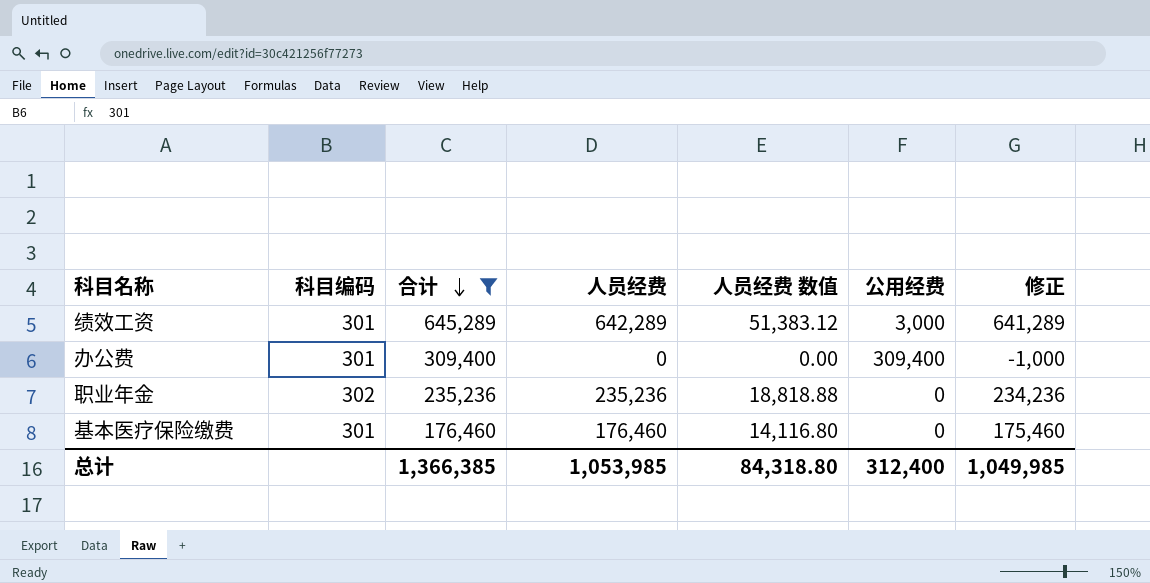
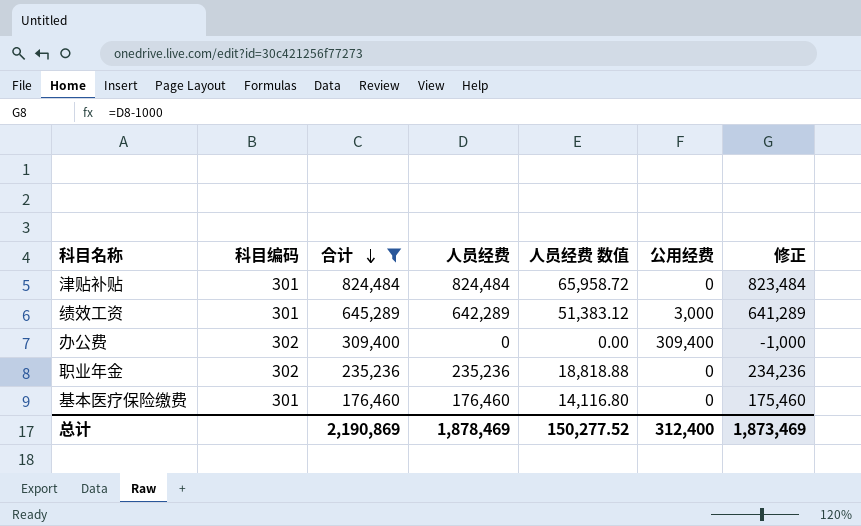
row 津贴补贴: none -> 301 | 824,484 | 824,484 | 65,958.72 | 0 | 823,484
办公费 | 科目编码: 301 -> 302
总计 | 合计: 1,366,385 -> 2,190,869
总计 | 人员经费: 1,053,985 -> 1,878,469
总计 | 人员经费 数值: 84,318.80 -> 150,277.52
总计 | 修正: 1,049,985 -> 1,873,469

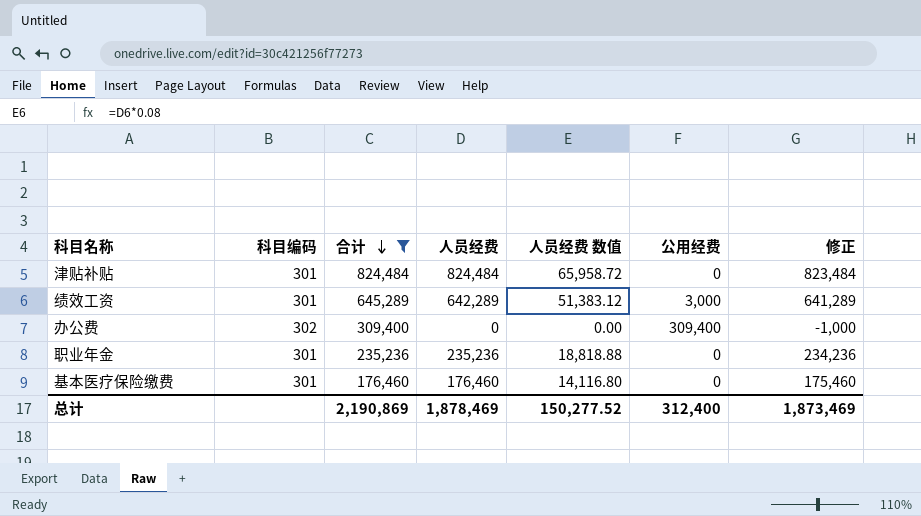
职业年金 | 科目编码: 302 -> 301

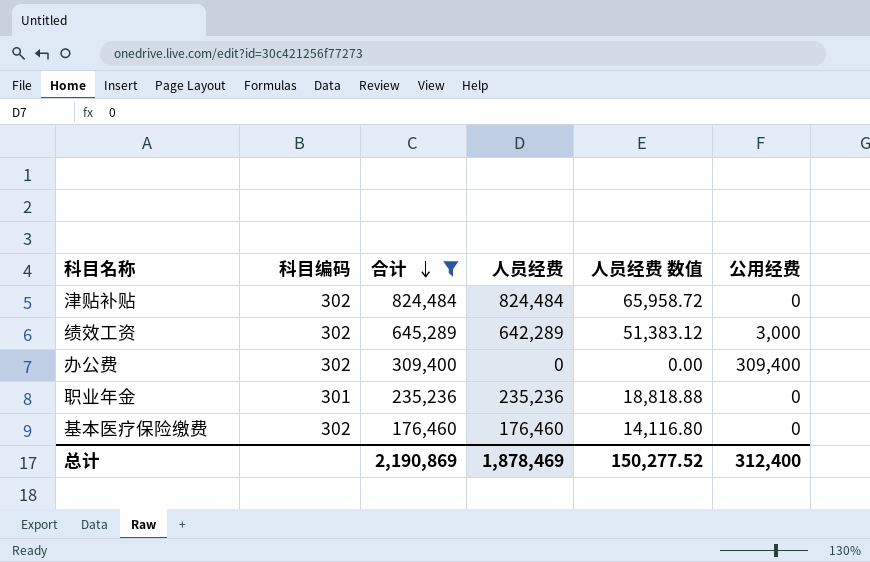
column 修正 | formula: [人员经费] - 1000 -> none
津贴补贴 | 科目编码: 301 -> 302
绩效工资 | 科目编码: 301 -> 302
基本医疗保险缴费 | 科目编码: 301 -> 302

